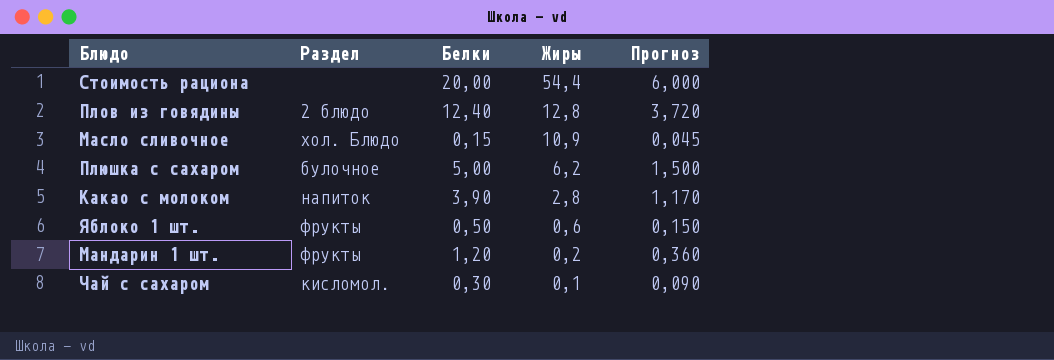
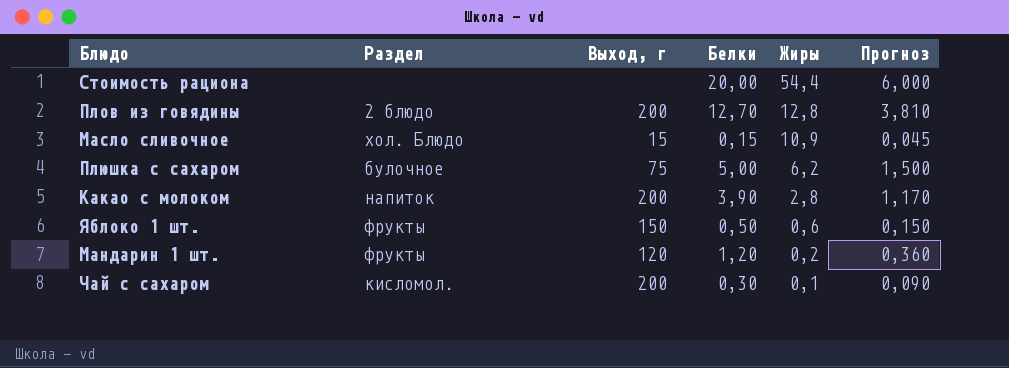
column Выход, г | position: none -> 3
Плов из говядины | Белки: 12,40 -> 12,70
Плов из говядины | Прогноз: 3,720 -> 3,810

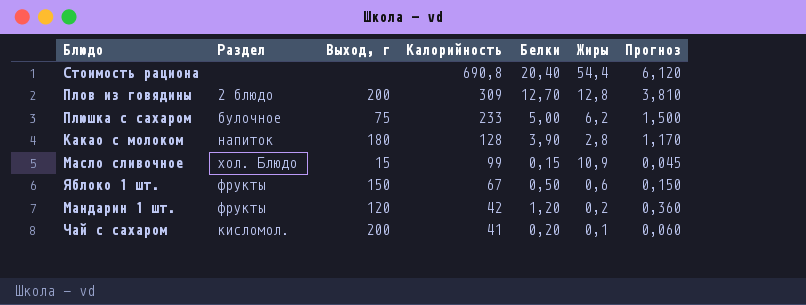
row order: Жиры descending -> Калорийность descending
column Калорийность | position: none -> 4
Стоимость рациона | Белки: 20,00 -> 20,40
Стоимость рациона | Прогноз: 6,000 -> 6,120
Какао с молоком | Выход, г: 200 -> 180
Чай с сахаром | Белки: 0,30 -> 0,20
Чай с сахаром | Прогноз: 0,090 -> 0,060

